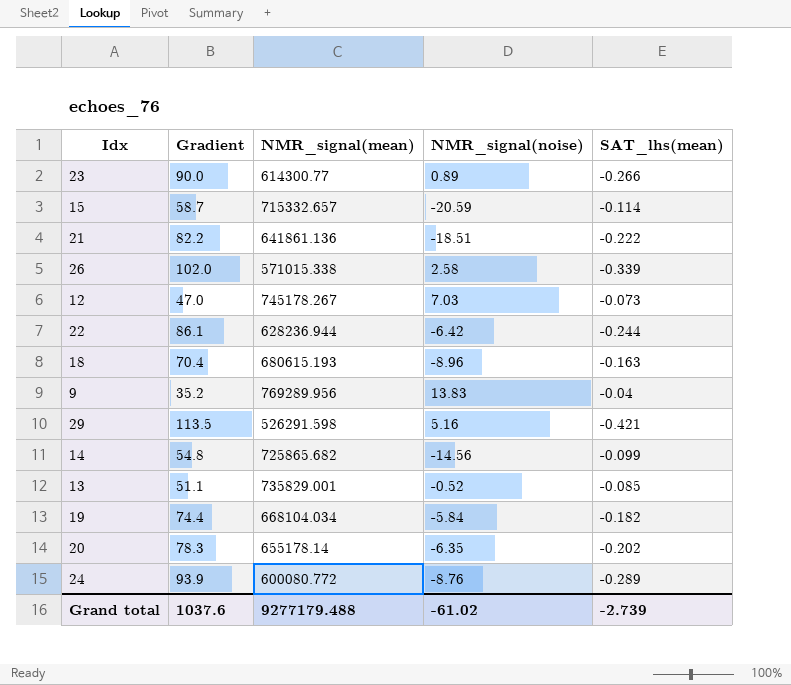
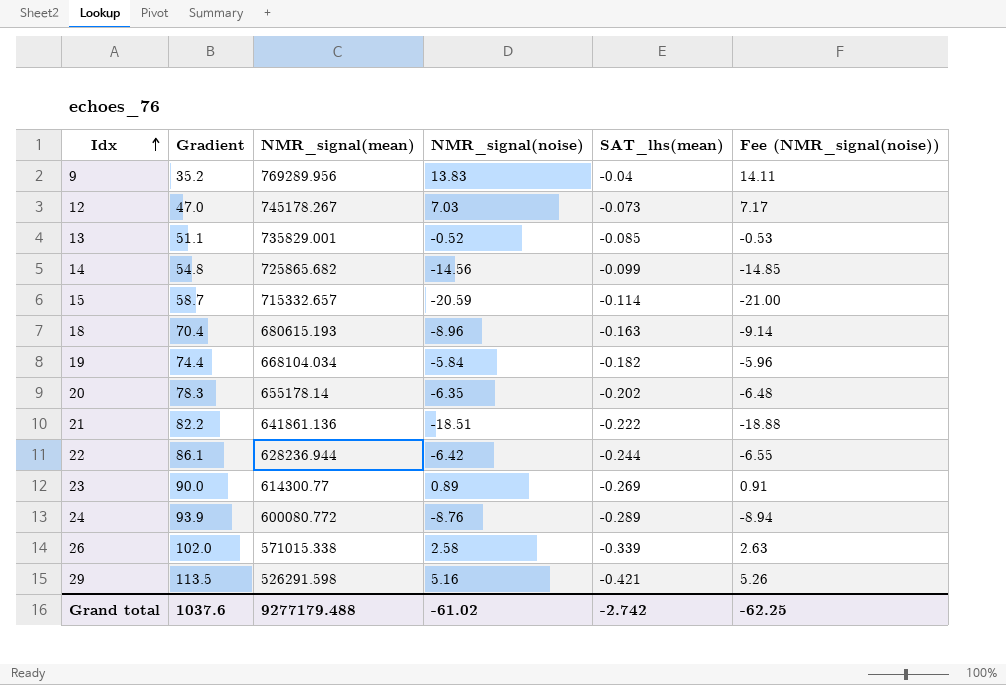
row order: none -> Idx ascending
column Fee (NMR_signal(noise)) | formula: none -> [NMR_signal(noise)] * 1.02
23 | SAT_lhs(mean): -0.266 -> -0.269
Grand total | SAT_lhs(mean): -2.739 -> -2.742

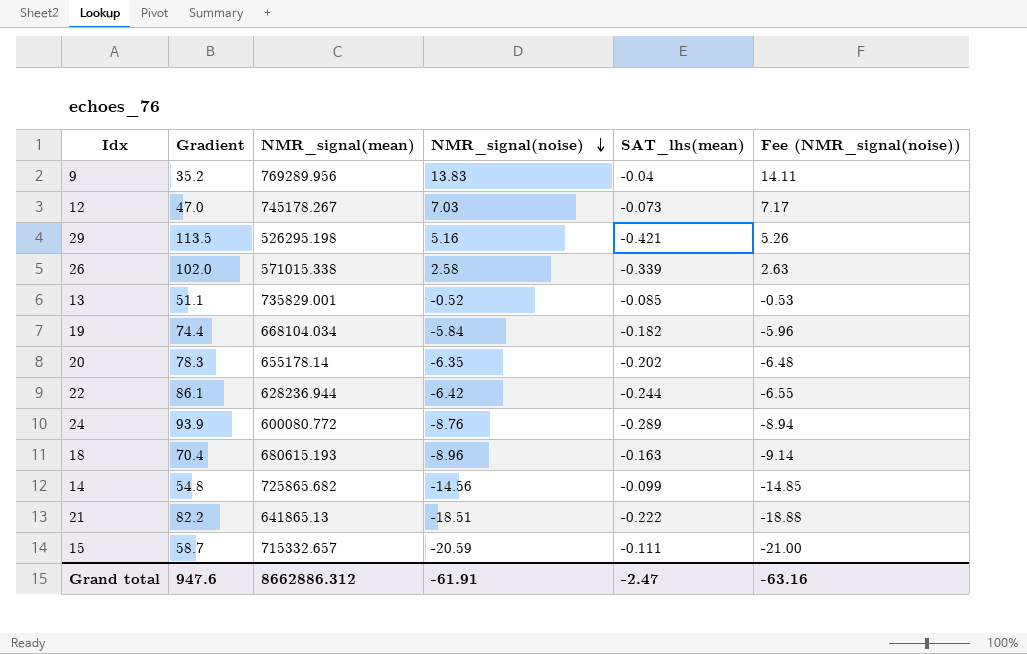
row order: Idx ascending -> NMR_signal(noise) descending
row 23: 90.0 | 614300.77 | 0.89 | -0.269 | 0.91 -> none
29 | NMR_signal(mean): 526291.598 -> 526295.198
21 | NMR_signal(mean): 641861.136 -> 641865.13
15 | SAT_lhs(mean): -0.114 -> -0.111
Grand total | Gradient: 1037.6 -> 947.6
Grand total | NMR_signal(mean): 9277179.488 -> 8662886.312
Grand total | NMR_signal(noise): -61.02 -> -61.91
Grand total | SAT_lhs(mean): -2.742 -> -2.47
Grand total | Fee (NMR_signal(noise)): -62.25 -> -63.16

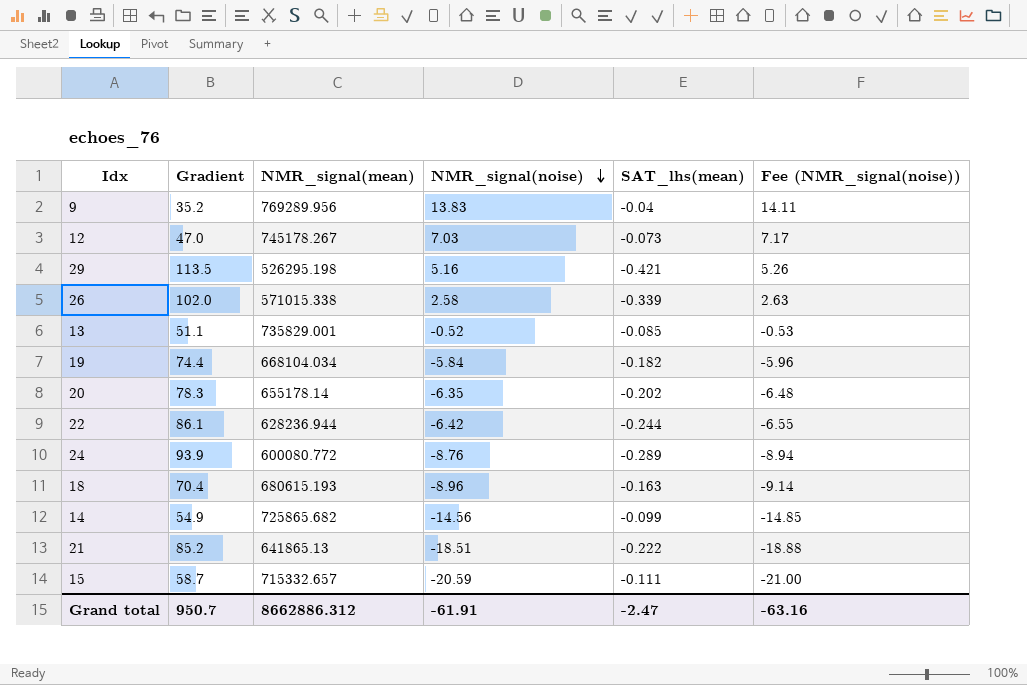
14 | Gradient: 54.8 -> 54.9
21 | Gradient: 82.2 -> 85.2
Grand total | Gradient: 947.6 -> 950.7

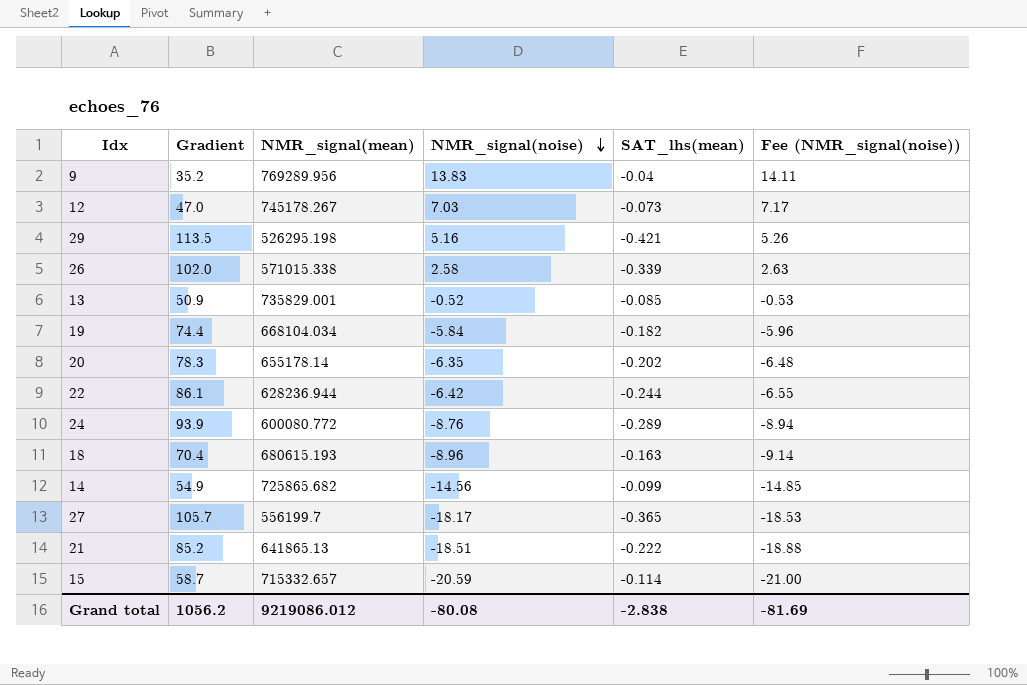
13 | Gradient: 51.1 -> 50.9
row 27: none -> 105.7 | 556199.7 | -18.17 | -0.365 | -18.53
15 | SAT_lhs(mean): -0.111 -> -0.114
Grand total | Gradient: 950.7 -> 1056.2
Grand total | NMR_signal(mean): 8662886.312 -> 9219086.012
Grand total | NMR_signal(noise): -61.91 -> -80.08
Grand total | SAT_lhs(mean): -2.47 -> -2.838
Grand total | Fee (NMR_signal(noise)): -63.16 -> -81.69

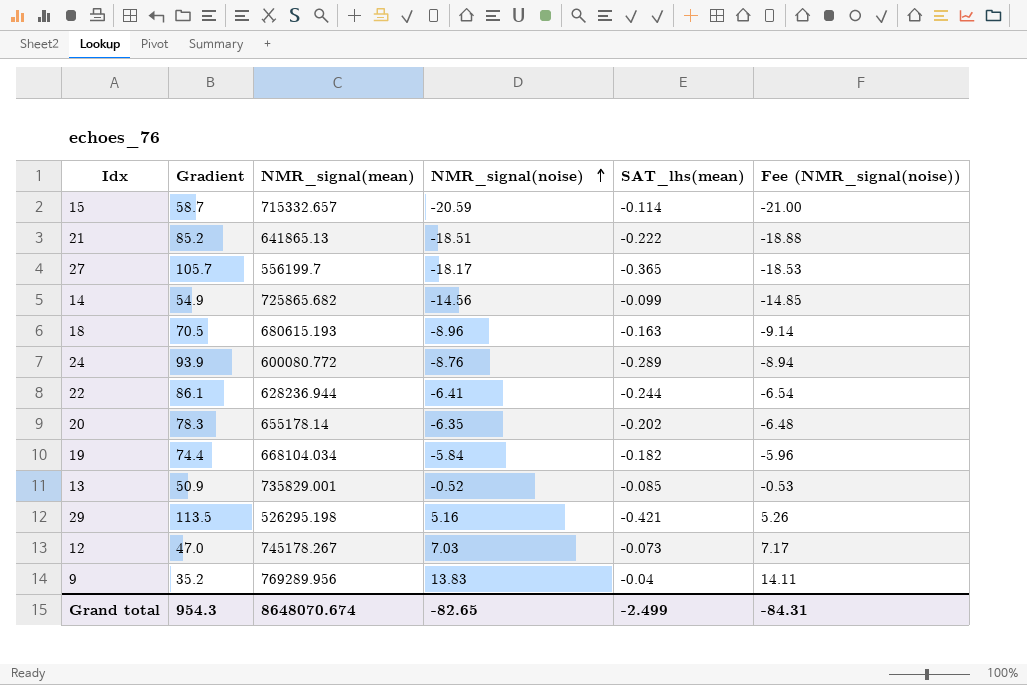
row order: NMR_signal(noise) descending -> NMR_signal(noise) ascending
row 26: 102.0 | 571015.338 | 2.58 | -0.339 | 2.63 -> none
18 | Gradient: 70.4 -> 70.5
22 | NMR_signal(noise): -6.42 -> -6.41
22 | Fee (NMR_signal(noise)): -6.55 -> -6.54
Grand total | Gradient: 1056.2 -> 954.3
Grand total | NMR_signal(mean): 9219086.012 -> 8648070.674
Grand total | NMR_signal(noise): -80.08 -> -82.65
Grand total | SAT_lhs(mean): -2.838 -> -2.499
Grand total | Fee (NMR_signal(noise)): -81.69 -> -84.31

